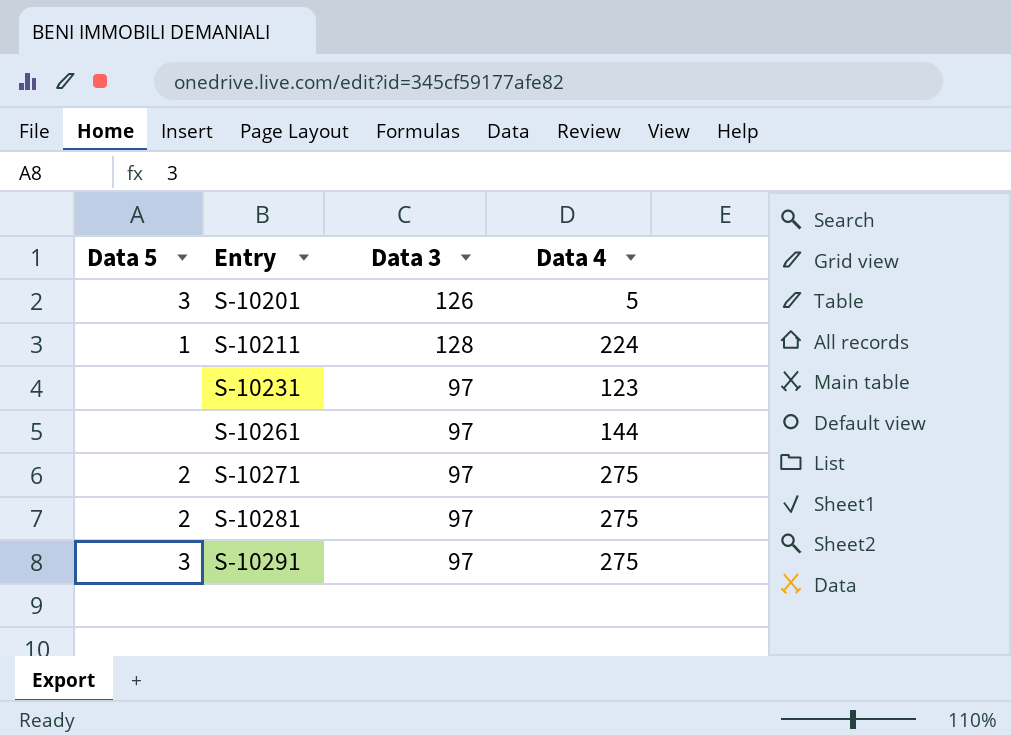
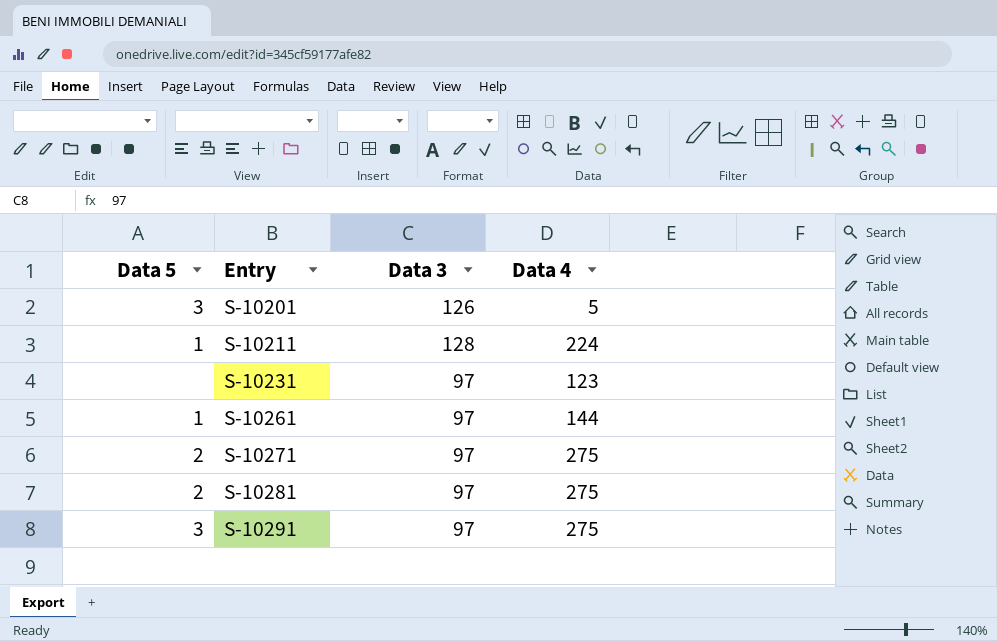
S-10261 | Data 5: none -> 1

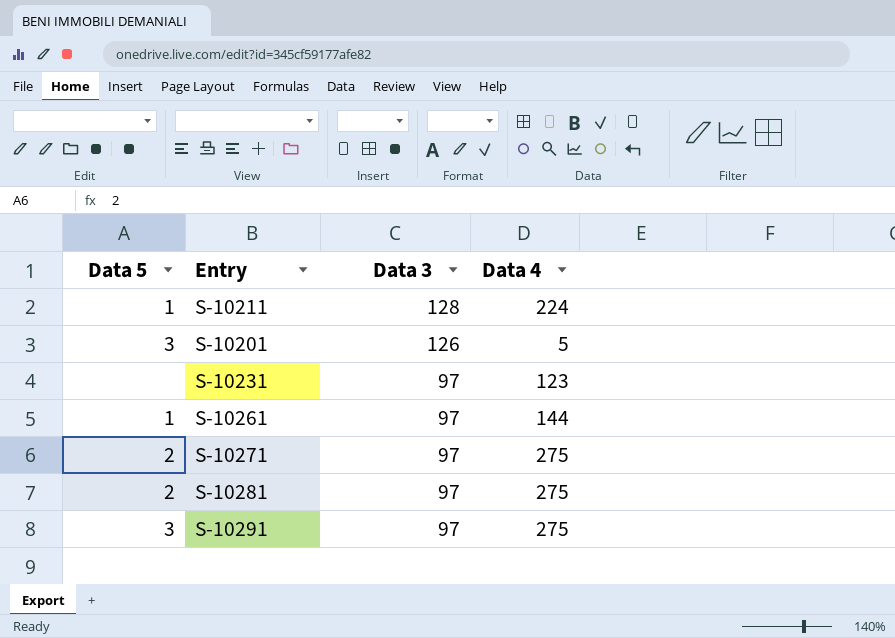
row order: Entry ascending -> Data 3 descending

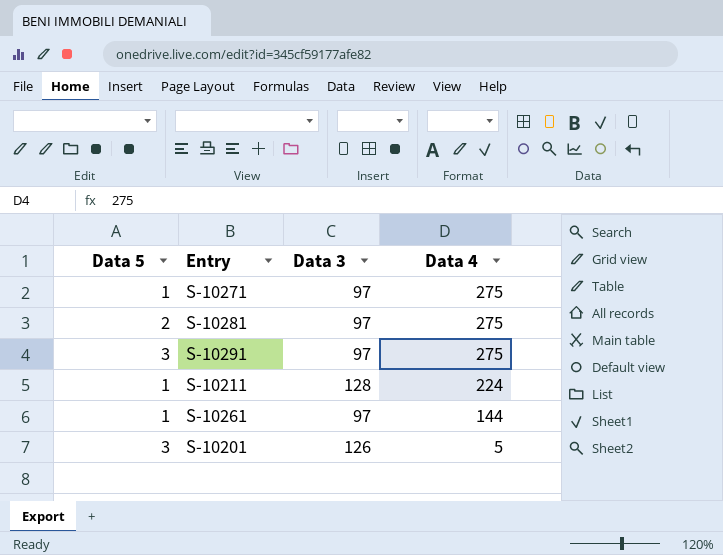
row order: Data 3 descending -> Data 4 descending
row S-10231: none | 97 | 123 -> none
S-10271 | Data 5: 2 -> 1

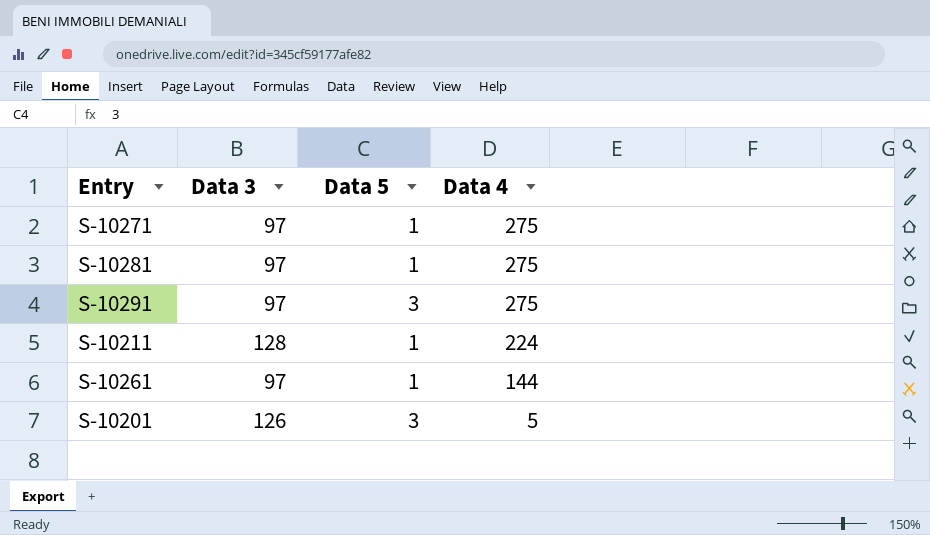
column Data 5 | position: 1 -> 3
S-10281 | Data 5: 2 -> 1

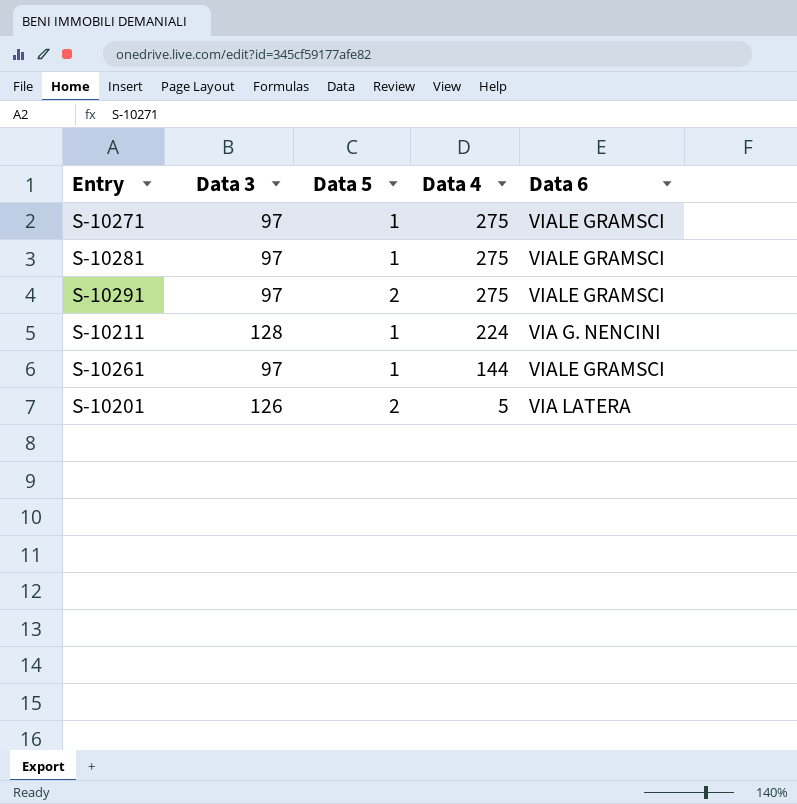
column Data 6 | position: none -> 5
S-10291 | Data 5: 3 -> 2
S-10201 | Data 5: 3 -> 2

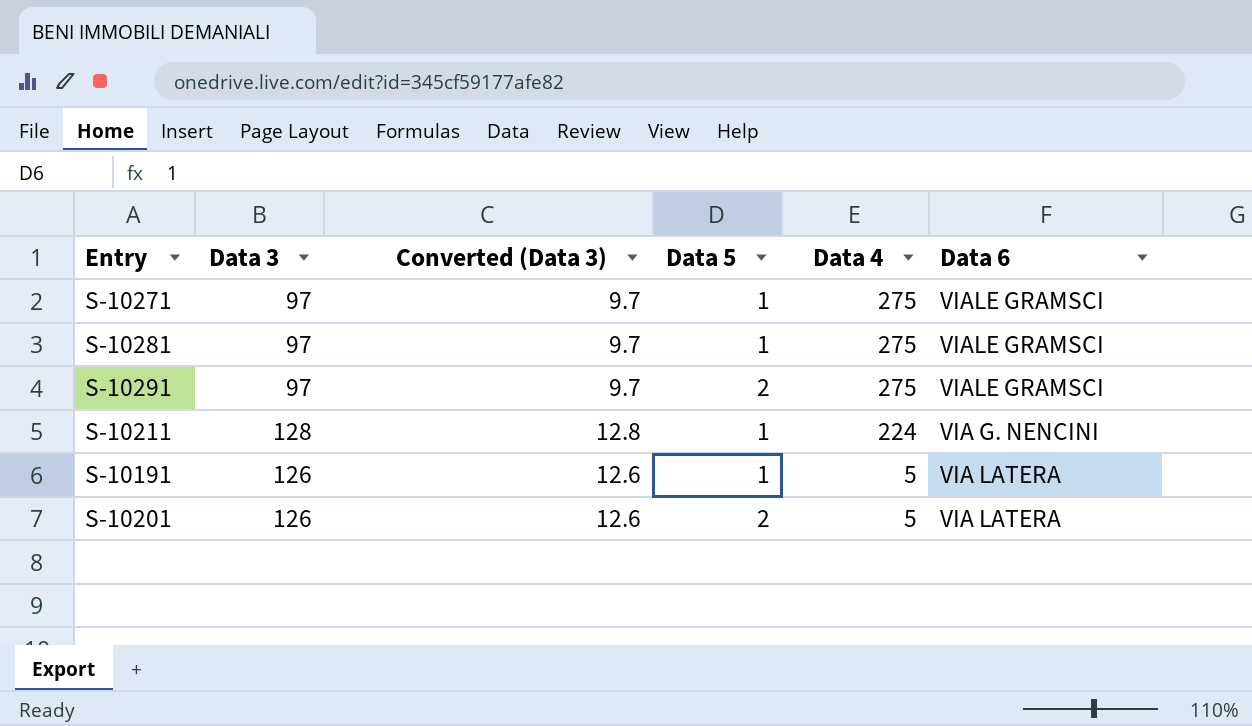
column Converted (Data 3) | formula: none -> [Data 3] * 0.1
row S-10261: 97 | 1 | 144 | VIALE GRAMSCI -> none
row S-10191: none -> 126 | 12.6 | 1 | 5 | VIA LATERA

